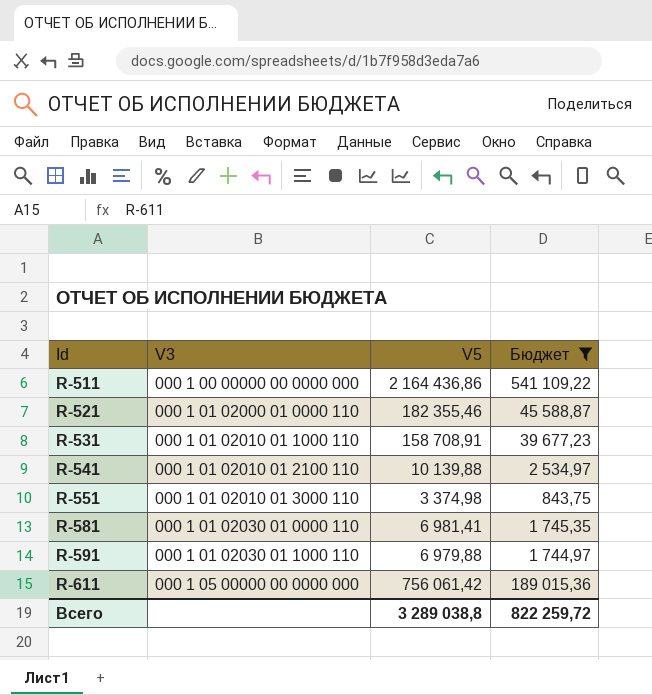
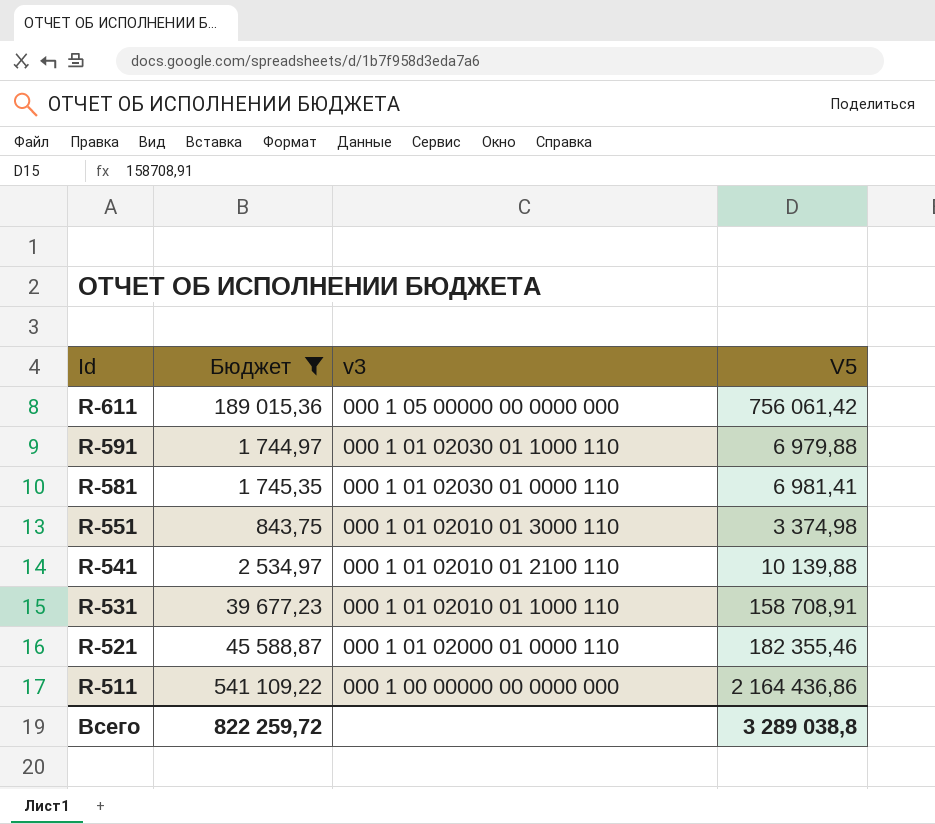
row order: Id ascending -> Id descending
column Бюджет | position: 4 -> 2
column name: V3 -> v3

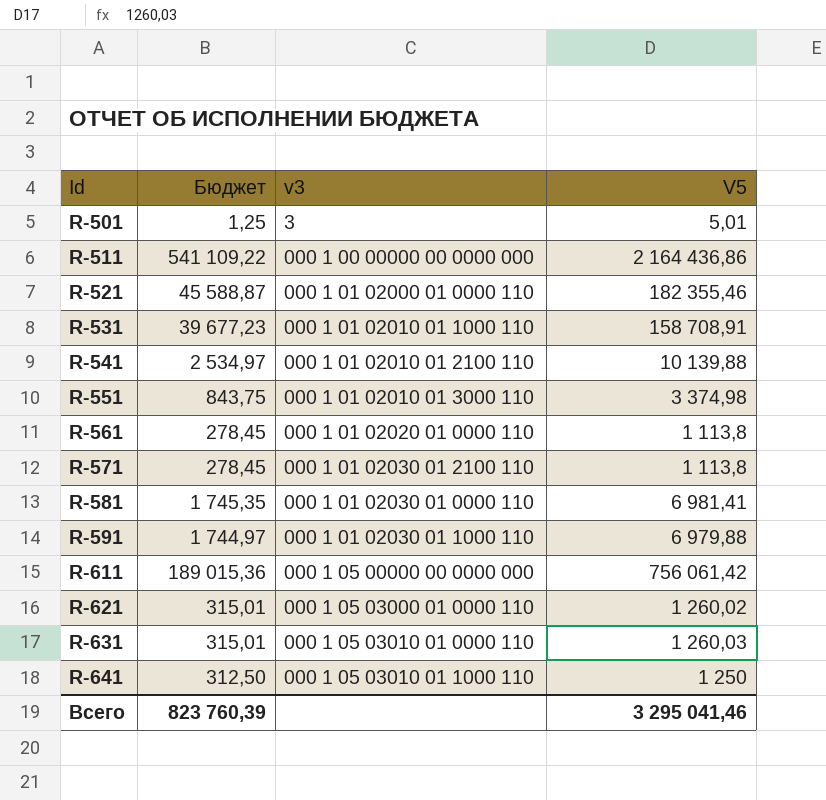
filter: Бюджет >= 843,75 -> none
row order: Id descending -> Id ascending
Всего | Бюджет: 822 259,72 -> 823 760,39
Всего | V5: 3 289 038,8 -> 3 295 041,46

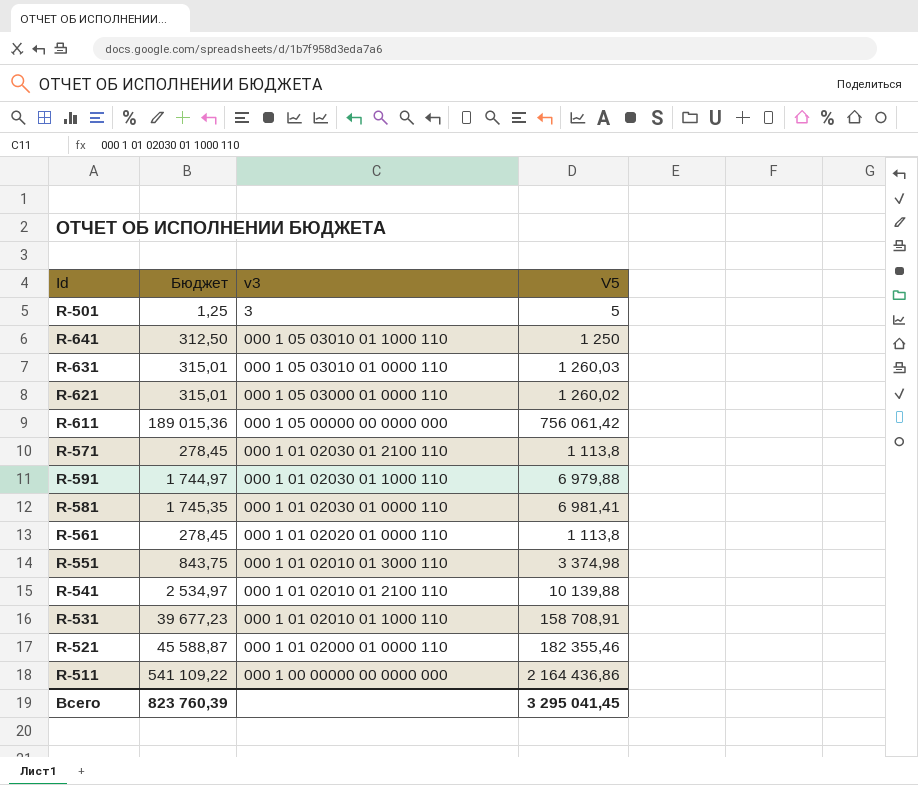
row order: Id ascending -> v3 descending
R-501 | V5: 5,01 -> 5
Всего | V5: 3 295 041,46 -> 3 295 041,45

